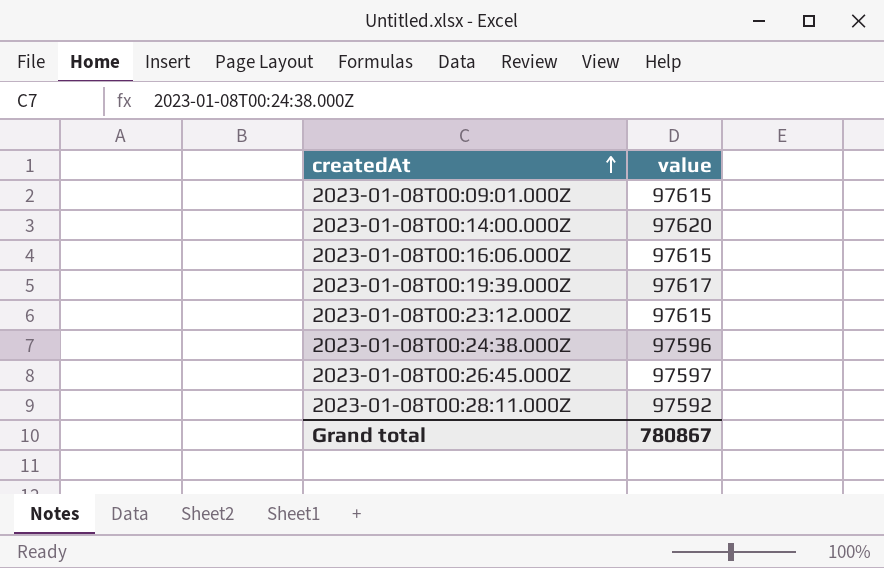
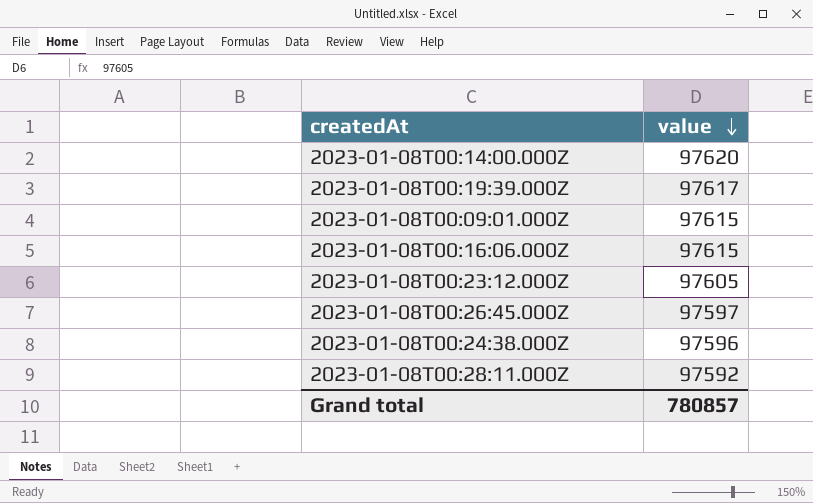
row order: createdAt ascending -> value descending
2023-01-08T00:23:12.000Z | value: 97615 -> 97605
Grand total | value: 780867 -> 780857

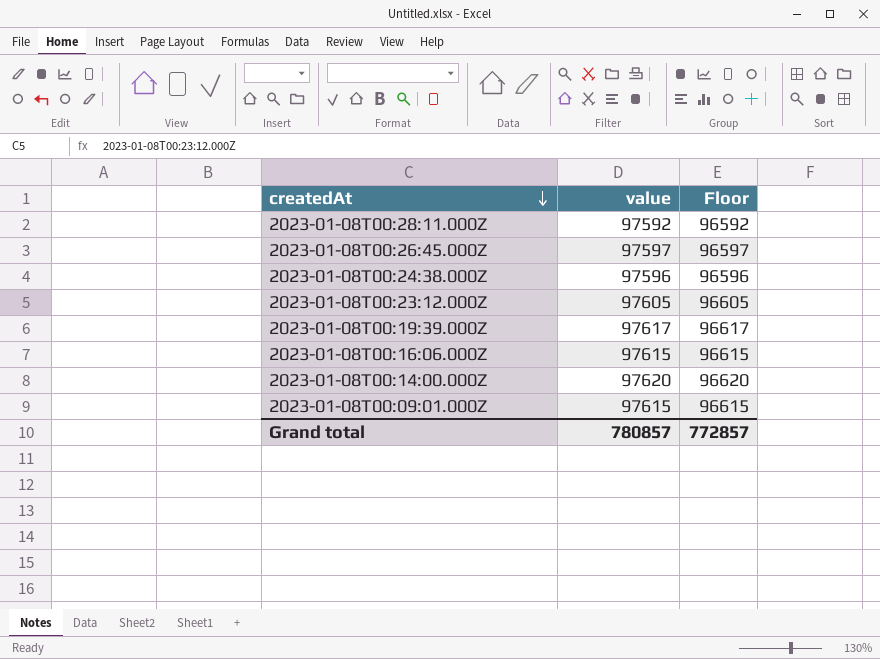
row order: value descending -> createdAt descending
column Floor | formula: none -> [value] - 1000

